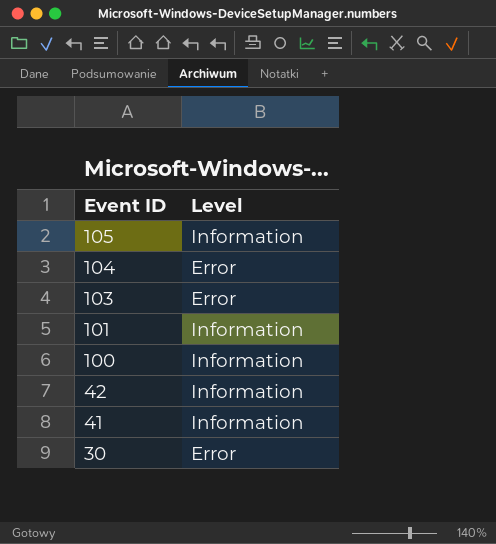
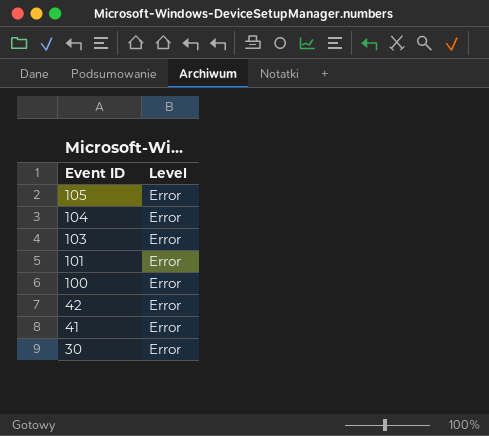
105 | Level: Information -> Error
101 | Level: Information -> Error
100 | Level: Information -> Error
42 | Level: Information -> Error
41 | Level: Information -> Error

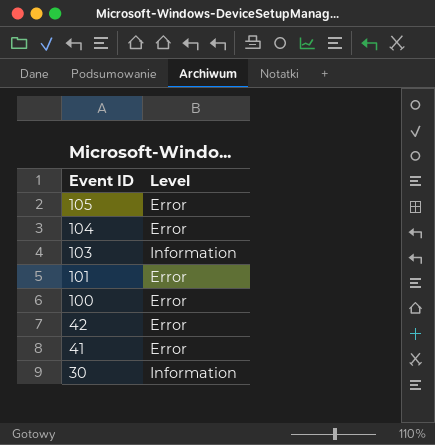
103 | Level: Error -> Information
30 | Level: Error -> Information

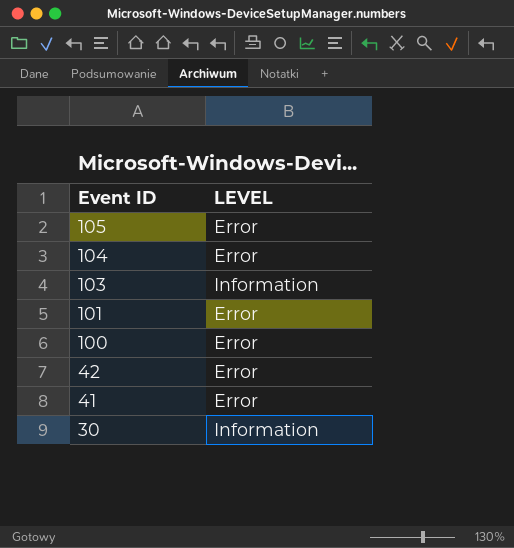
column name: Level -> LEVEL

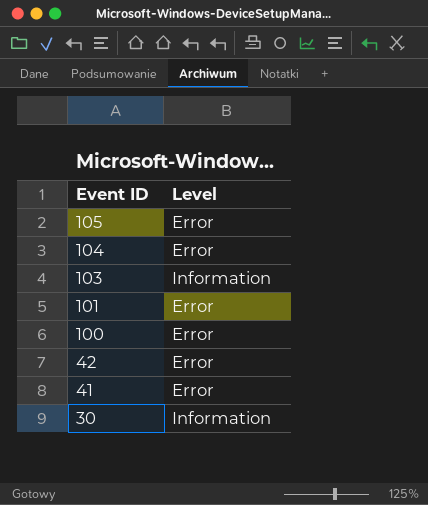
column name: LEVEL -> Level

